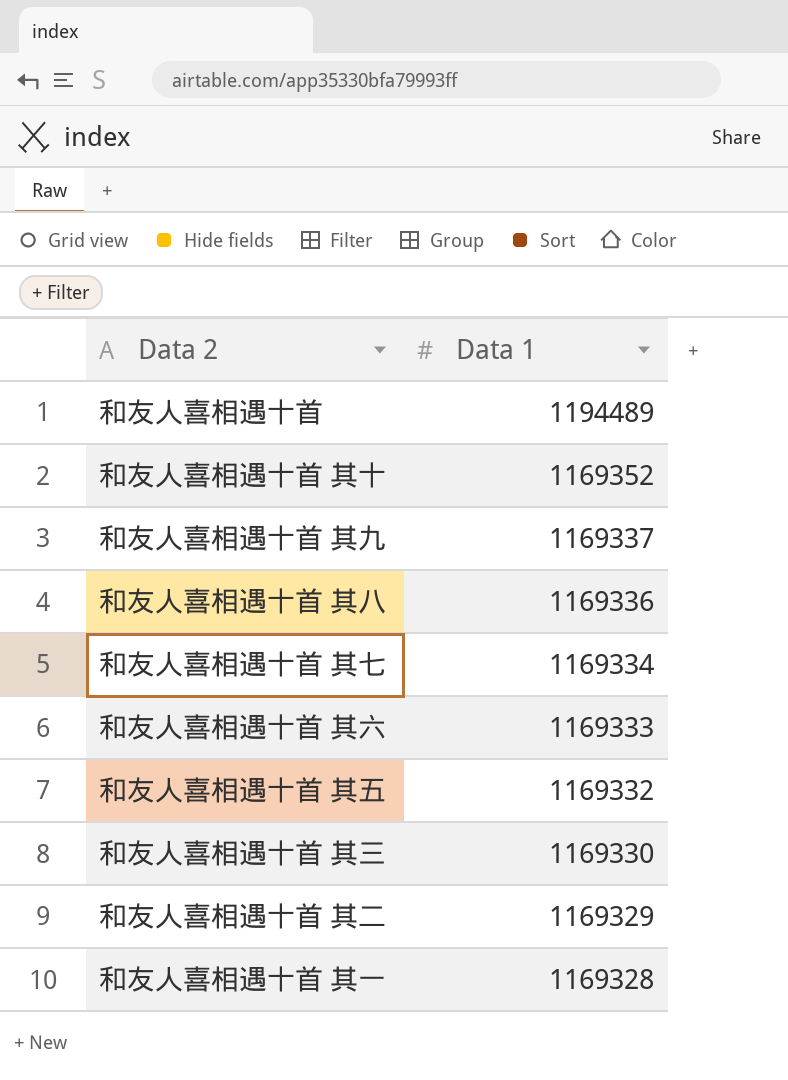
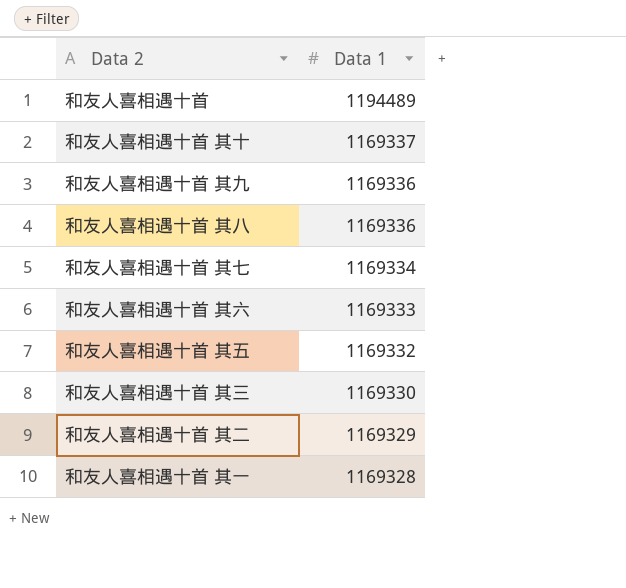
和友人喜相遇十首 其十 | Data 1: 1169352 -> 1169337
和友人喜相遇十首 其九 | Data 1: 1169337 -> 1169336

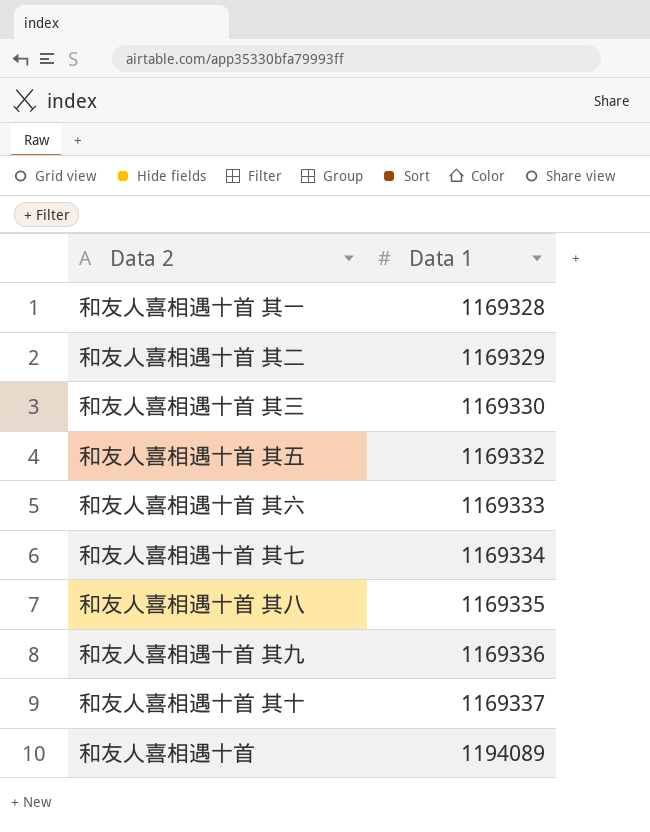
row order: Data 1 descending -> Data 1 ascending
和友人喜相遇十首 其八 | Data 1: 1169336 -> 1169335
和友人喜相遇十首 | Data 1: 1194489 -> 1194089

